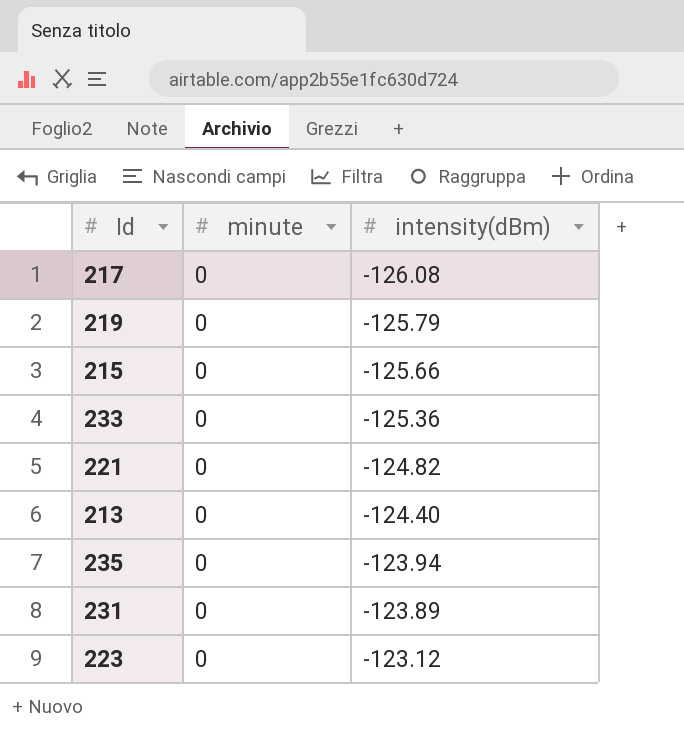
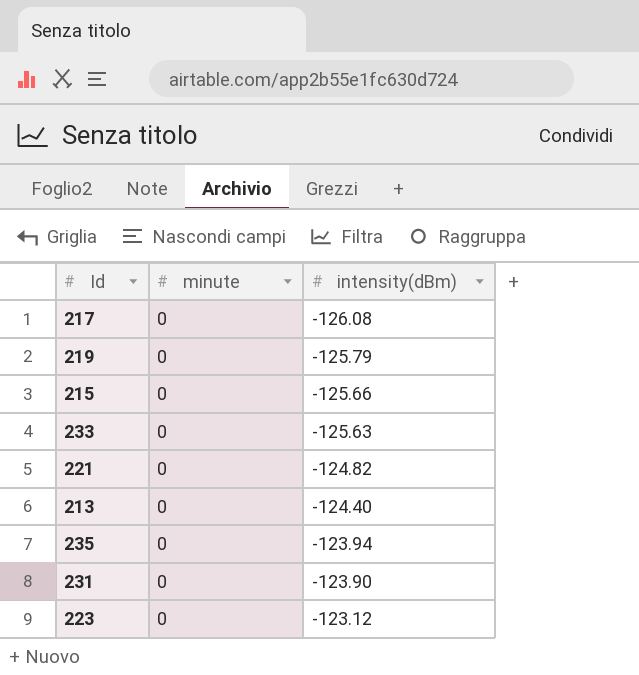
233 | intensity(dBm): -125.36 -> -125.63
231 | intensity(dBm): -123.89 -> -123.90

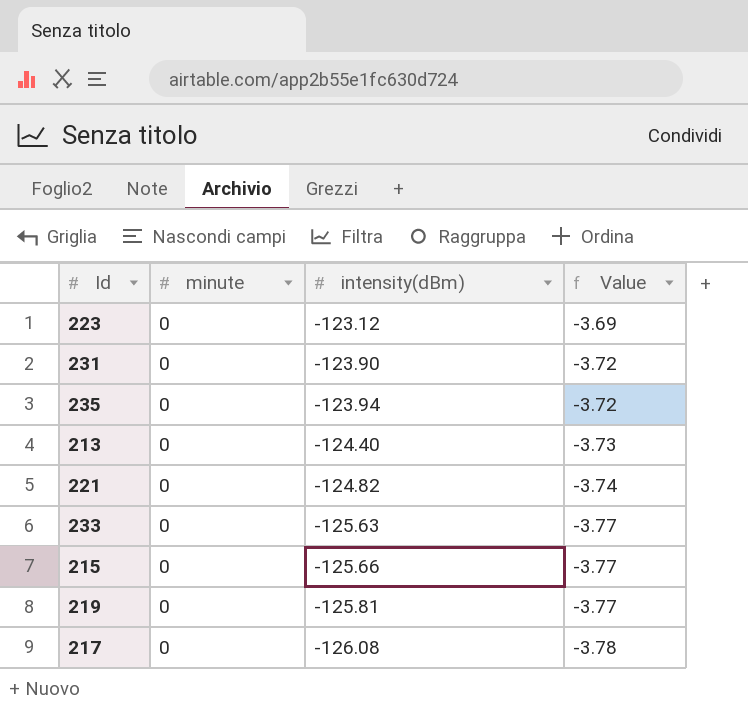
row order: intensity(dBm) ascending -> intensity(dBm) descending
column Value | formula: none -> [intensity(dBm)] * 0.03
219 | intensity(dBm): -125.79 -> -125.81

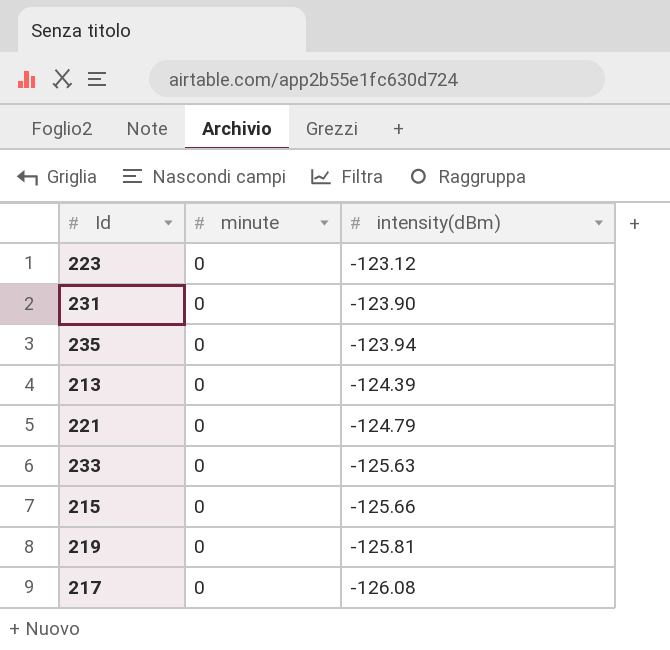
column Value | formula: [intensity(dBm)] * 0.03 -> none
213 | intensity(dBm): -124.40 -> -124.39
221 | intensity(dBm): -124.82 -> -124.79

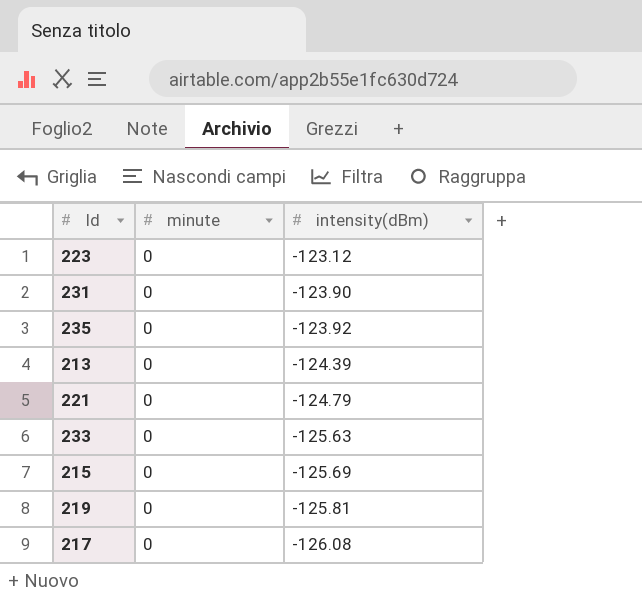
235 | intensity(dBm): -123.94 -> -123.92
215 | intensity(dBm): -125.66 -> -125.69

